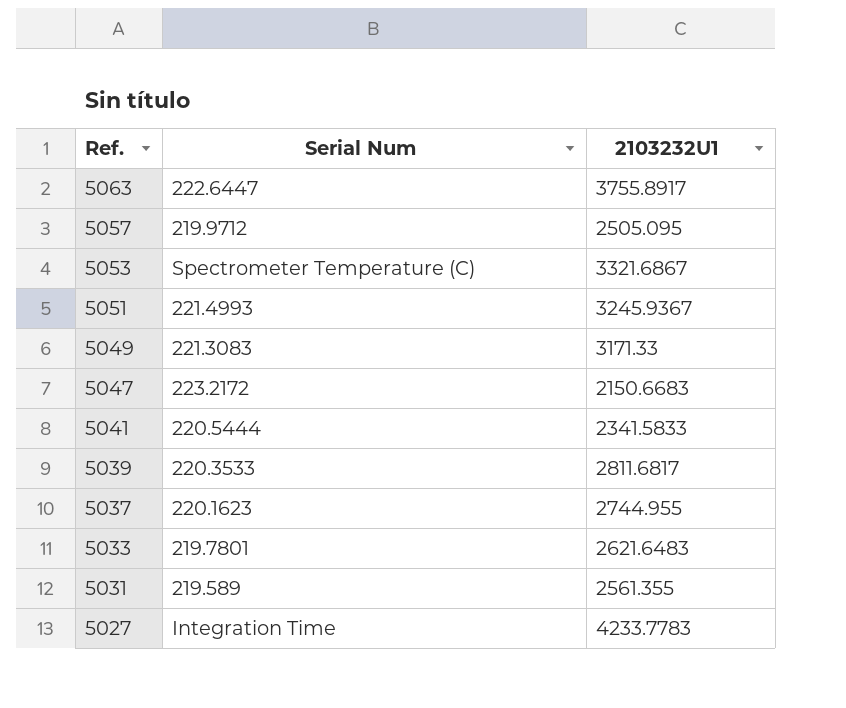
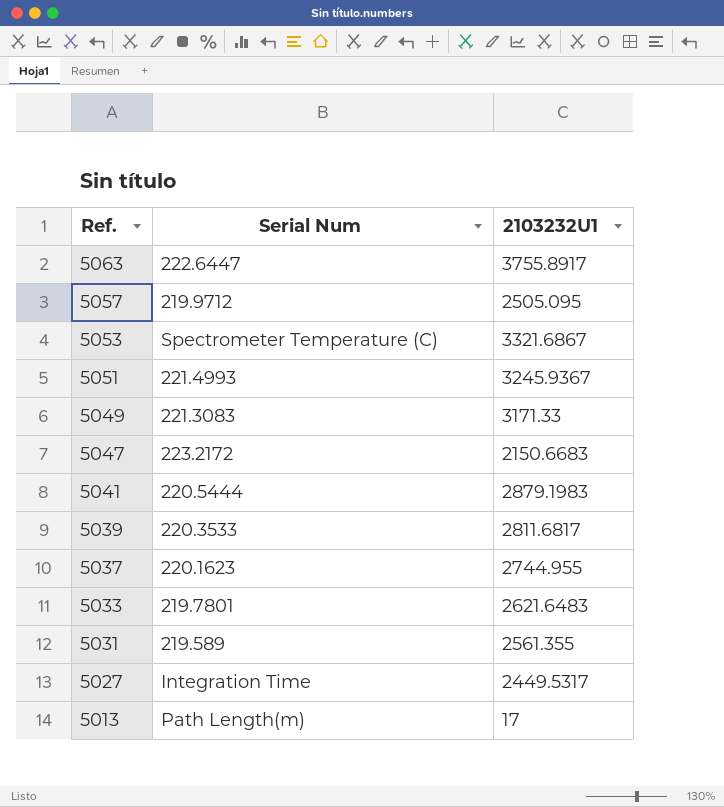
5041 | 2103232U1: 2341.5833 -> 2879.1983
5027 | 2103232U1: 4233.7783 -> 2449.5317
row 5013: none -> Path Length(m) | 17

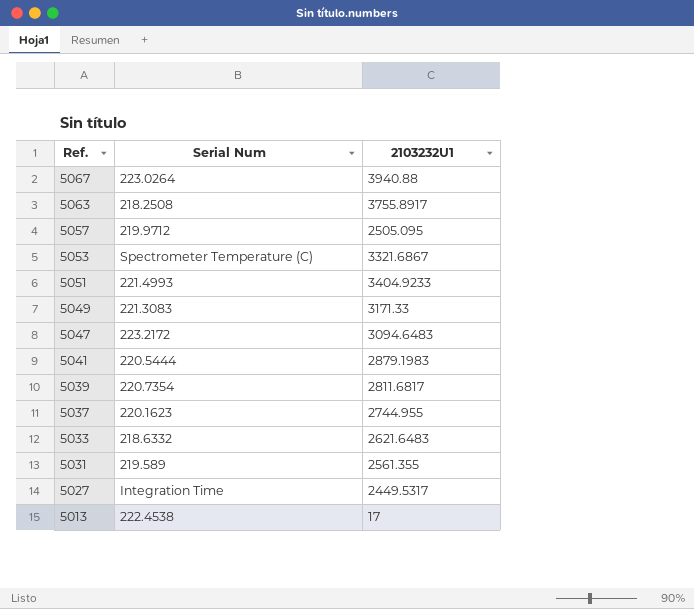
row 5067: none -> 223.0264 | 3940.88
5063 | Serial Num: 222.6447 -> 218.2508
5051 | 2103232U1: 3245.9367 -> 3404.9233
5047 | 2103232U1: 2150.6683 -> 3094.6483
5039 | Serial Num: 220.3533 -> 220.7354
5033 | Serial Num: 219.7801 -> 218.6332
5013 | Serial Num: Path Length(m) -> 222.4538

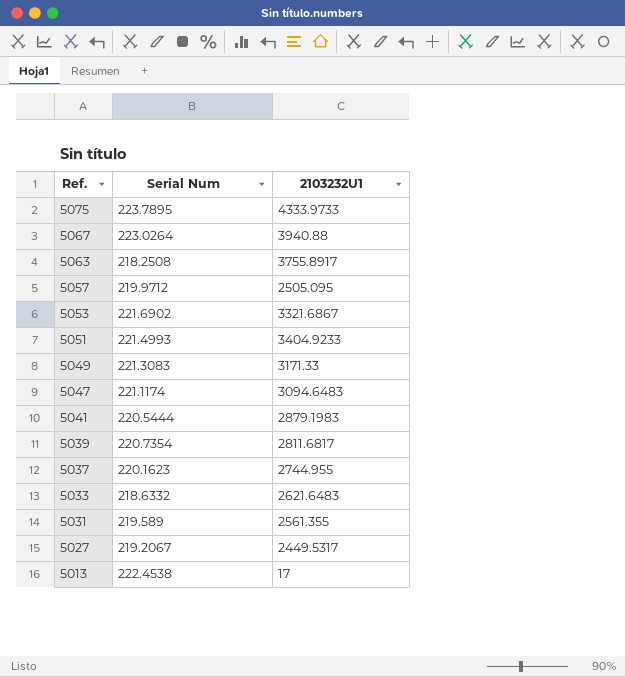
row 5075: none -> 223.7895 | 4333.9733
5053 | Serial Num: Spectrometer Temperature (C) -> 221.6902
5047 | Serial Num: 223.2172 -> 221.1174
5027 | Serial Num: Integration Time -> 219.2067

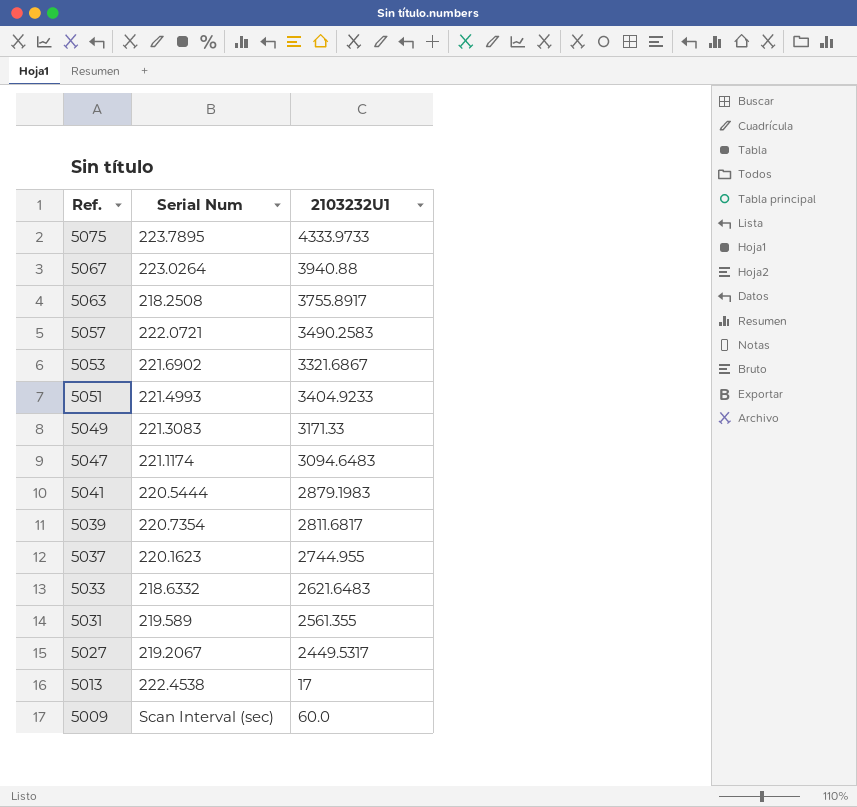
5057 | Serial Num: 219.9712 -> 222.0721
5057 | 2103232U1: 2505.095 -> 3490.2583
row 5009: none -> Scan Interval (sec) | 60.0

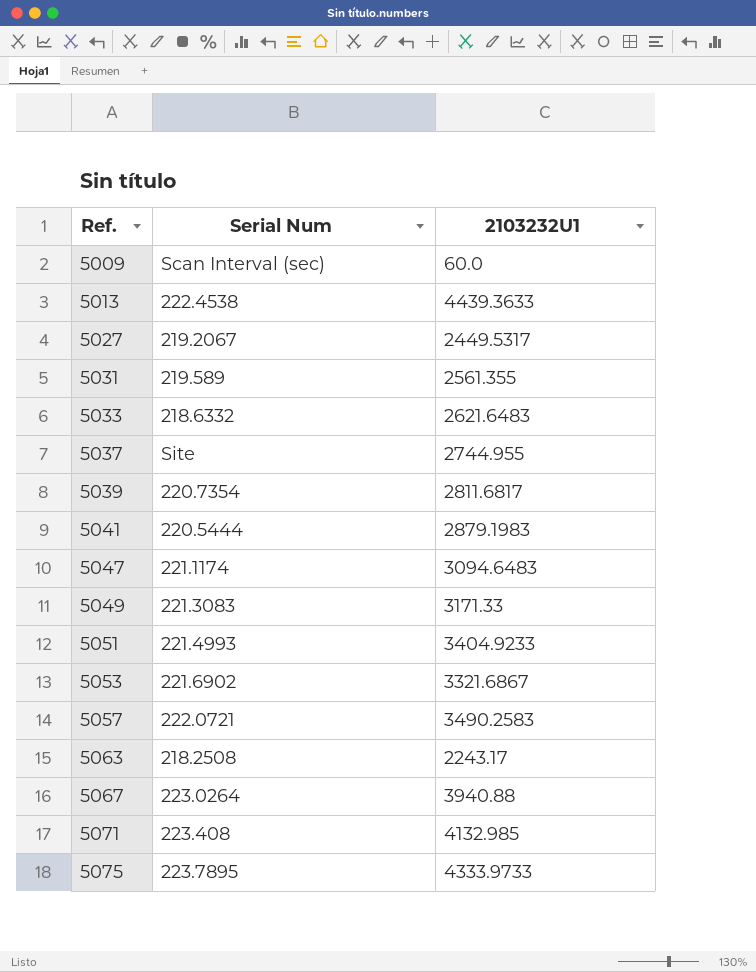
row order: Ref. descending -> Ref. ascending
5013 | 2103232U1: 17 -> 4439.3633
5037 | Serial Num: 220.1623 -> Site
5063 | 2103232U1: 3755.8917 -> 2243.17
row 5071: none -> 223.408 | 4132.985

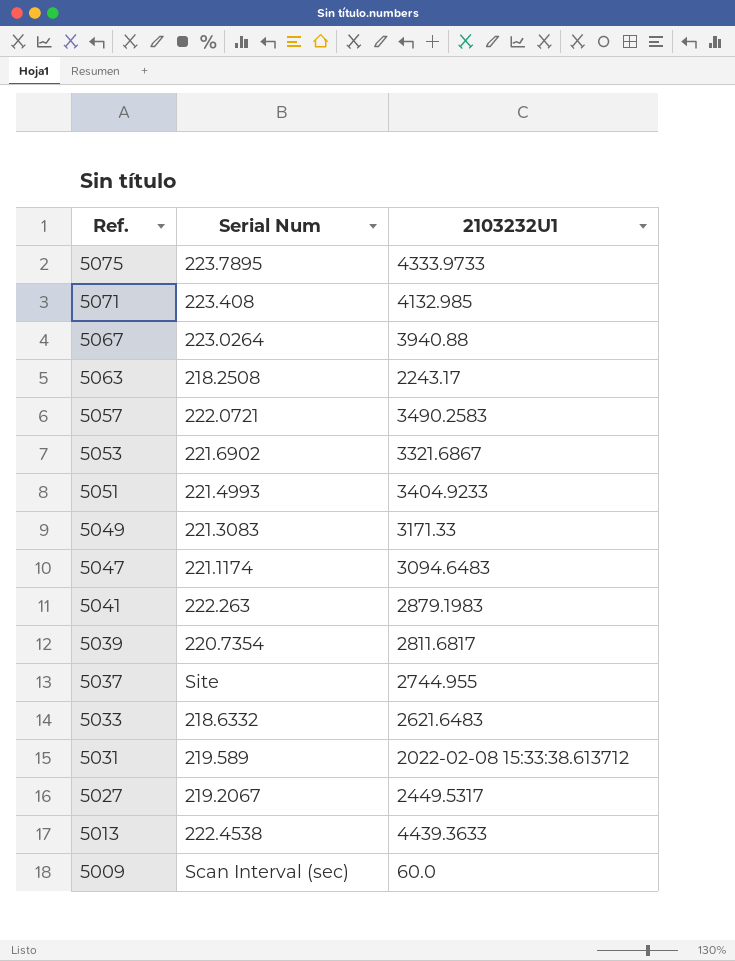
row order: Ref. ascending -> Ref. descending
5041 | Serial Num: 220.5444 -> 222.263
5031 | 2103232U1: 2561.355 -> 2022-02-08 15:33:38.613712

